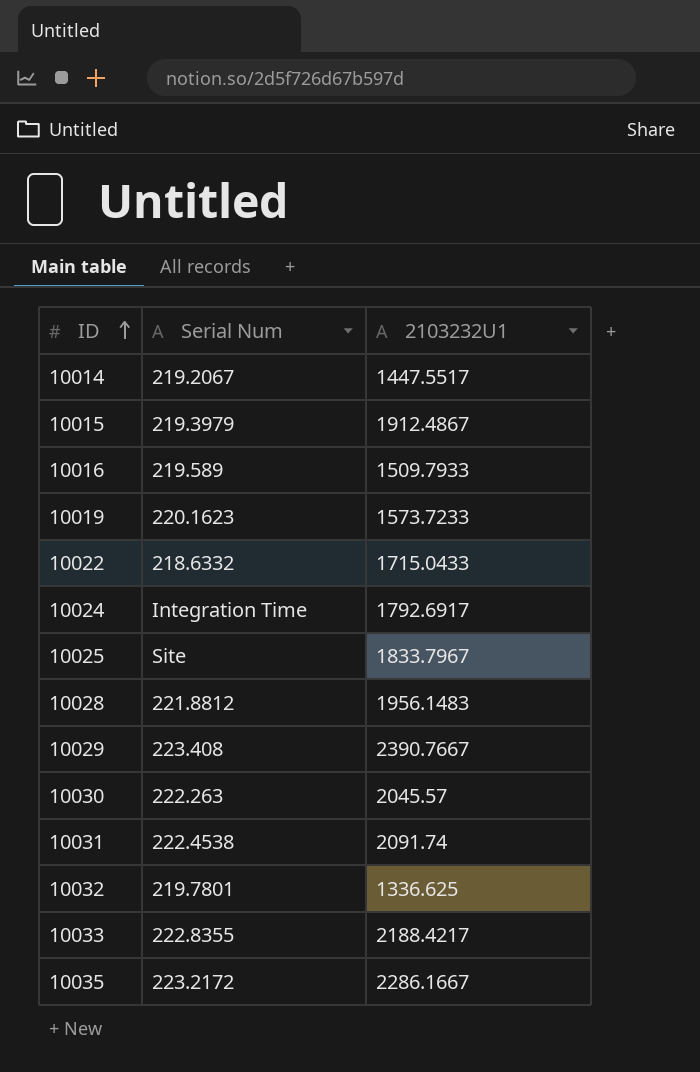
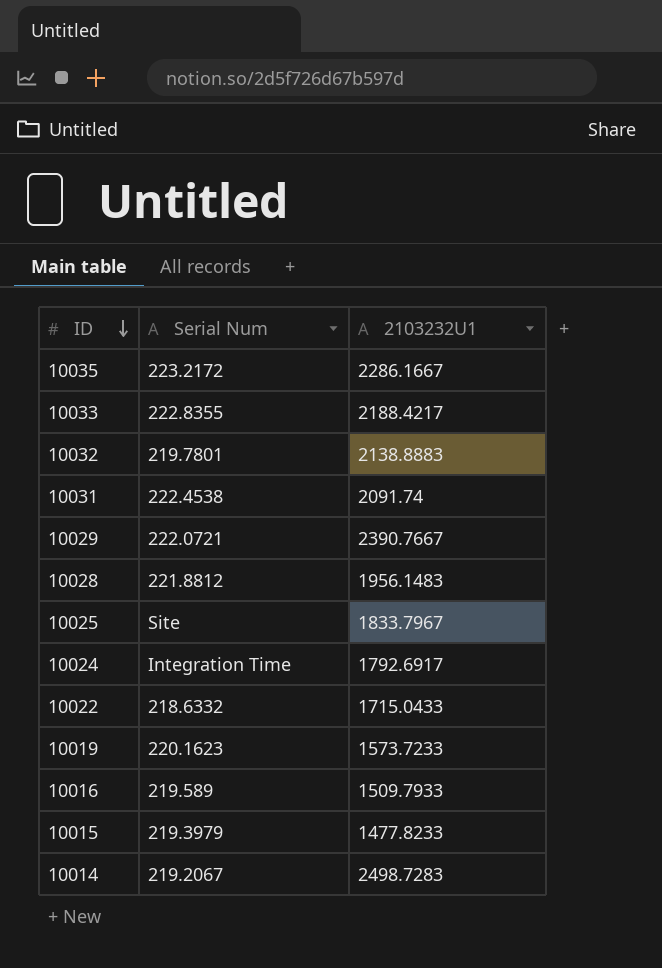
row order: ID ascending -> ID descending
row 10030: 222.263 | 2045.57 -> none
10032 | 2103232U1: 1336.625 -> 2138.8883
10029 | Serial Num: 223.408 -> 222.0721
10015 | 2103232U1: 1912.4867 -> 1477.8233
10014 | 2103232U1: 1447.5517 -> 2498.7283

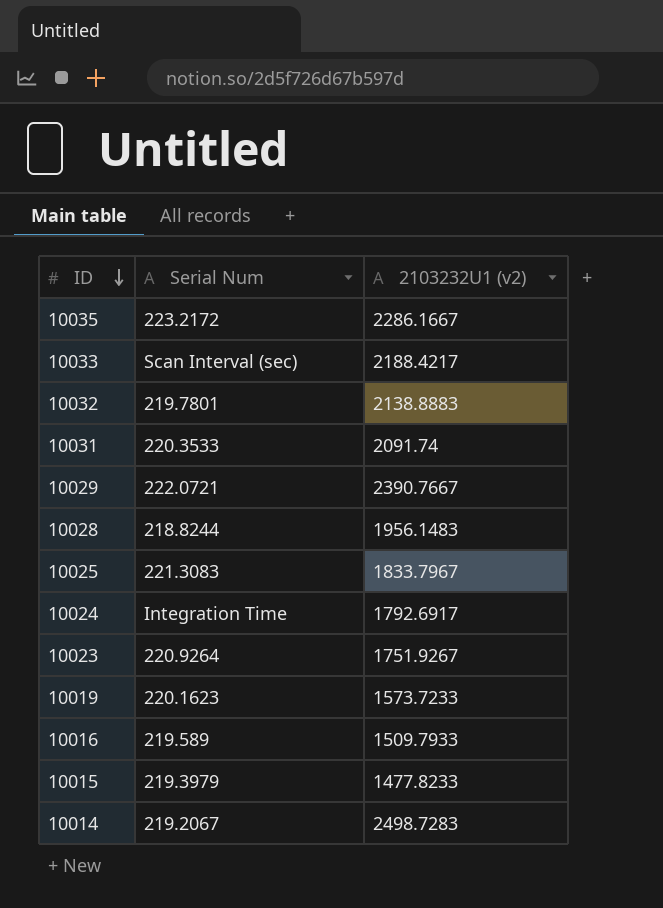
column name: 2103232U1 -> 2103232U1 (v2)
row 10022: 218.6332 | 1715.0433 -> none
10033 | Serial Num: 222.8355 -> Scan Interval (sec)
10031 | Serial Num: 222.4538 -> 220.3533
10028 | Serial Num: 221.8812 -> 218.8244
10025 | Serial Num: Site -> 221.3083
row 10023: none -> 220.9264 | 1751.9267

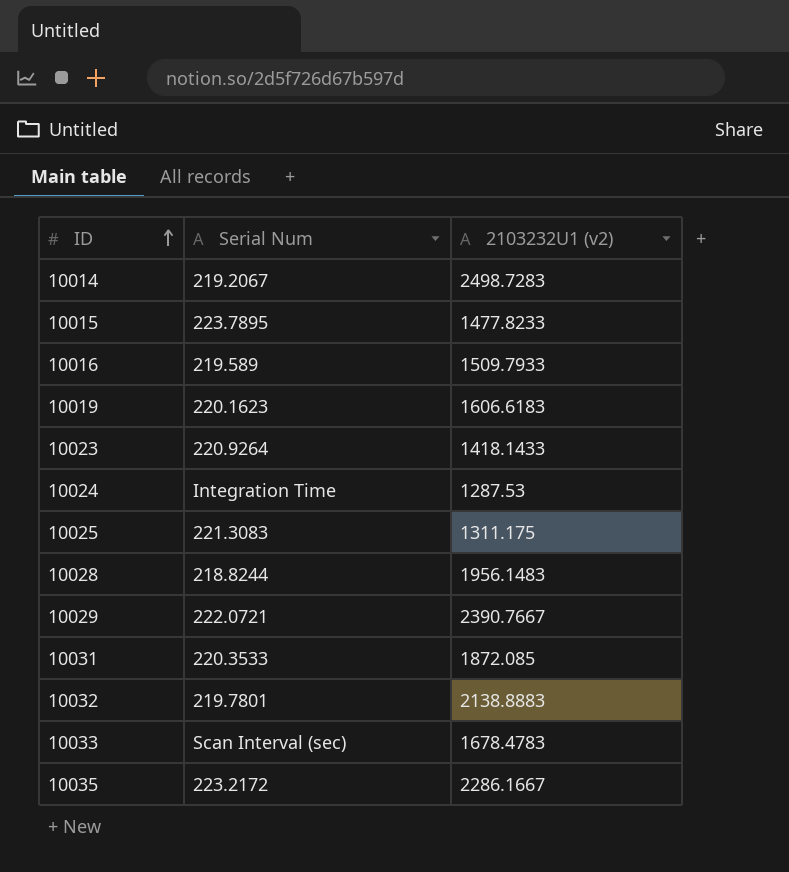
row order: ID descending -> ID ascending
10015 | Serial Num: 219.3979 -> 223.7895
10019 | 2103232U1 (v2): 1573.7233 -> 1606.6183
10023 | 2103232U1 (v2): 1751.9267 -> 1418.1433
10024 | 2103232U1 (v2): 1792.6917 -> 1287.53
10025 | 2103232U1 (v2): 1833.7967 -> 1311.175
10031 | 2103232U1 (v2): 2091.74 -> 1872.085
10033 | 2103232U1 (v2): 2188.4217 -> 1678.4783

